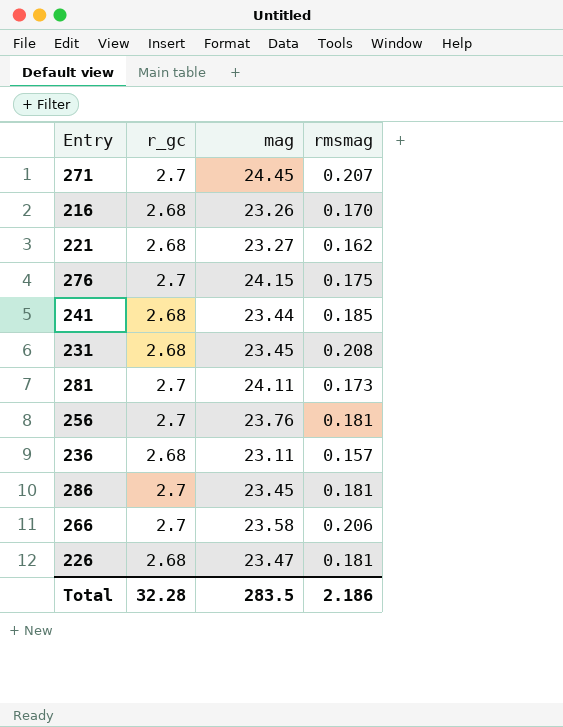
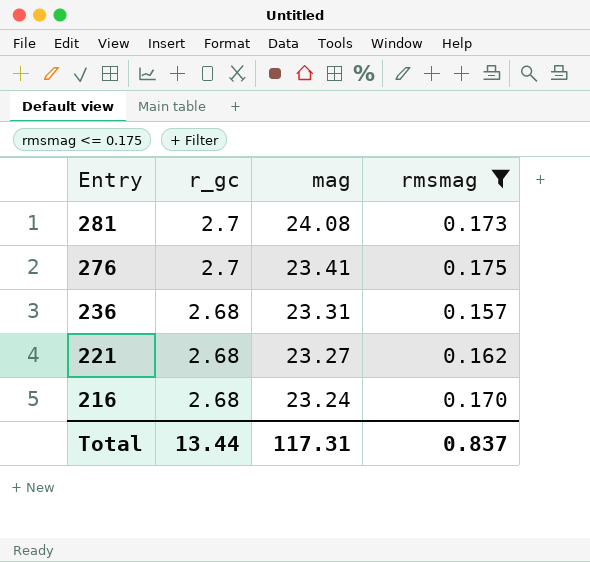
filter: none -> rmsmag <= 0.175
row order: none -> Entry descending
281 | mag: 24.11 -> 24.08
276 | mag: 24.15 -> 23.41
236 | mag: 23.11 -> 23.31
216 | mag: 23.26 -> 23.24
Total | r_gc: 32.28 -> 13.44
Total | mag: 283.5 -> 117.31
Total | rmsmag: 2.186 -> 0.837

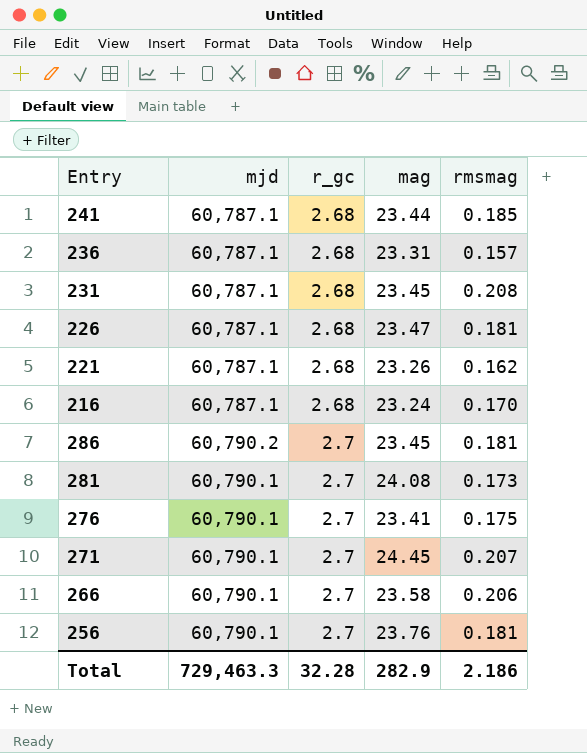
filter: rmsmag <= 0.175 -> none
row order: Entry descending -> r_gc ascending
column mjd | position: none -> 2
221 | mag: 23.27 -> 23.26
Total | r_gc: 13.44 -> 32.28
Total | mag: 117.31 -> 282.9
Total | rmsmag: 0.837 -> 2.186

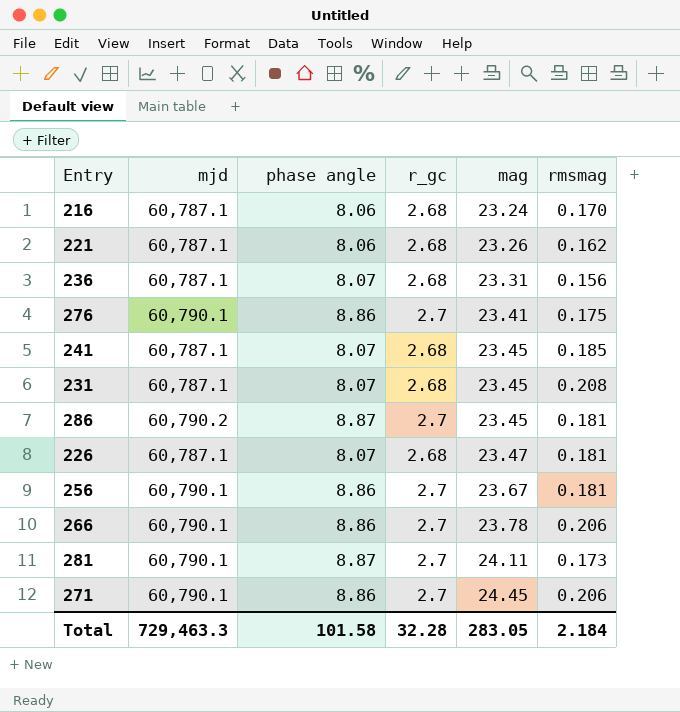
row order: r_gc ascending -> mag ascending
column phase angle | position: none -> 3
236 | rmsmag: 0.157 -> 0.156
241 | mag: 23.44 -> 23.45
256 | mag: 23.76 -> 23.67
266 | mag: 23.58 -> 23.78
281 | mag: 24.08 -> 24.11
271 | rmsmag: 0.207 -> 0.206
Total | mag: 282.9 -> 283.05
Total | rmsmag: 2.186 -> 2.184

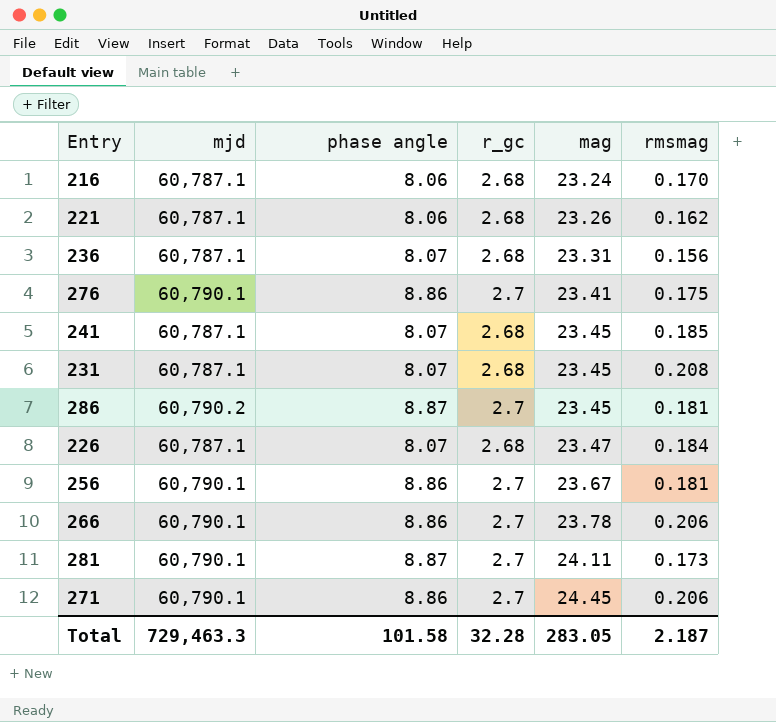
226 | rmsmag: 0.181 -> 0.184
Total | rmsmag: 2.184 -> 2.187

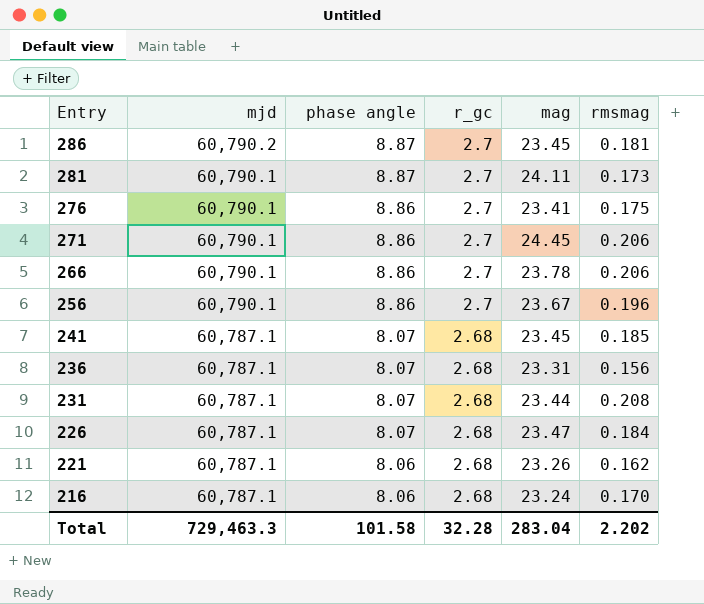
row order: mag ascending -> Entry descending
256 | rmsmag: 0.181 -> 0.196
231 | mag: 23.45 -> 23.44
Total | mag: 283.05 -> 283.04
Total | rmsmag: 2.187 -> 2.202

